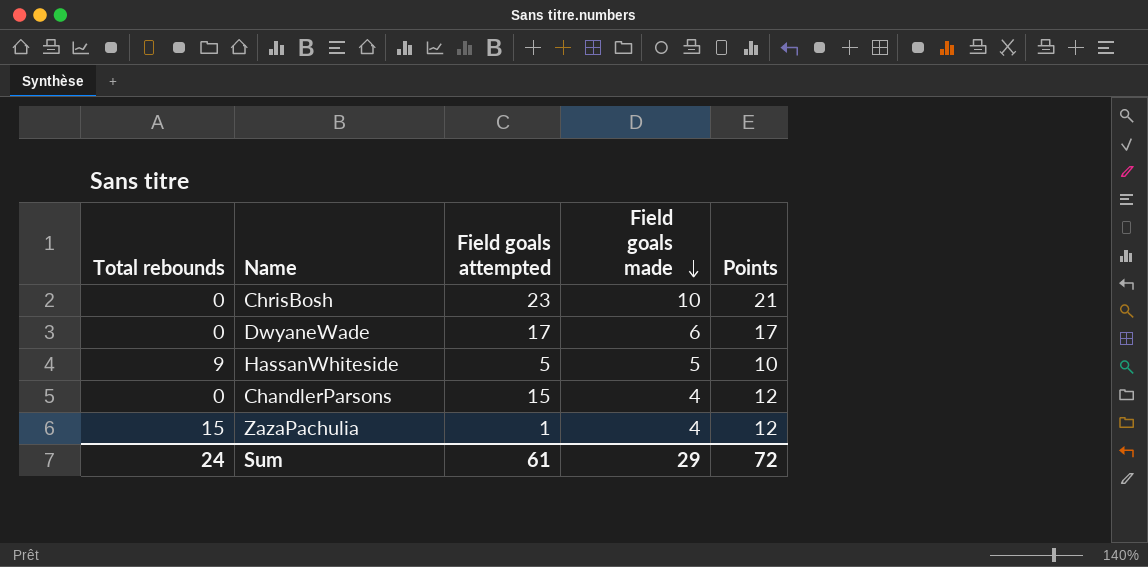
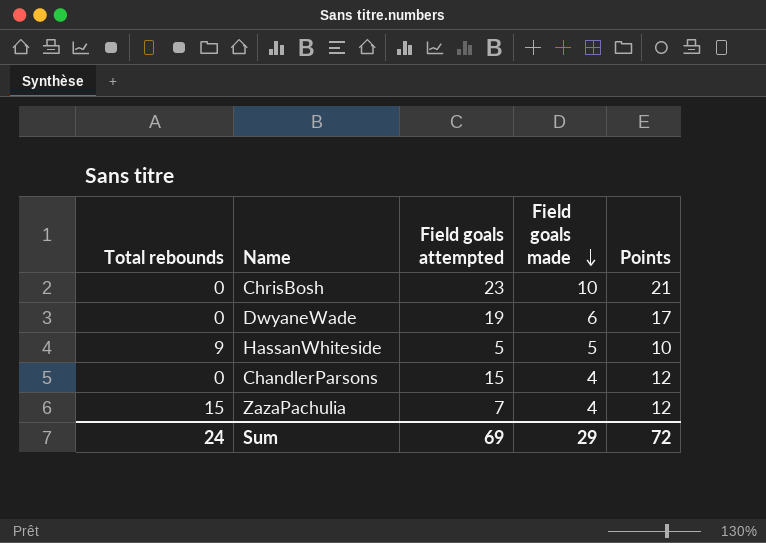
DwyaneWade | Field goals attempted: 17 -> 19
ZazaPachulia | Field goals attempted: 1 -> 7
Sum | Field goals attempted: 61 -> 69

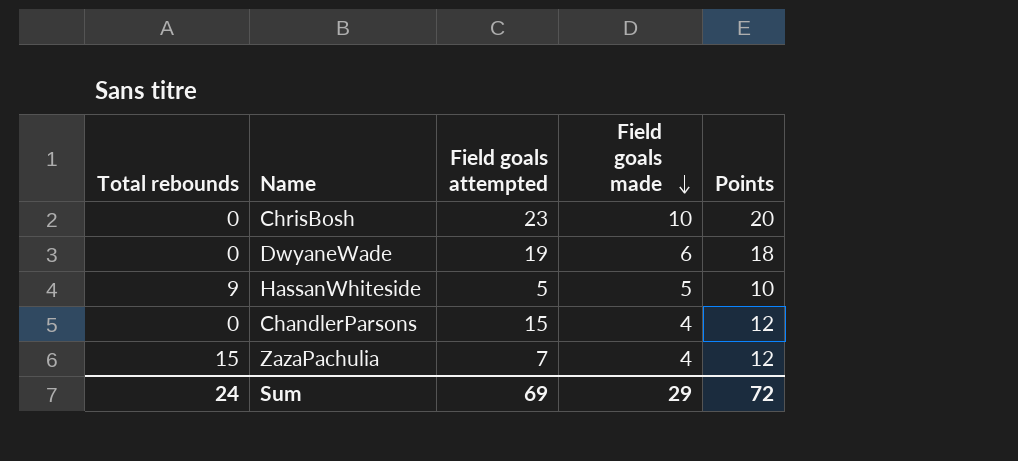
ChrisBosh | Points: 21 -> 20
DwyaneWade | Points: 17 -> 18

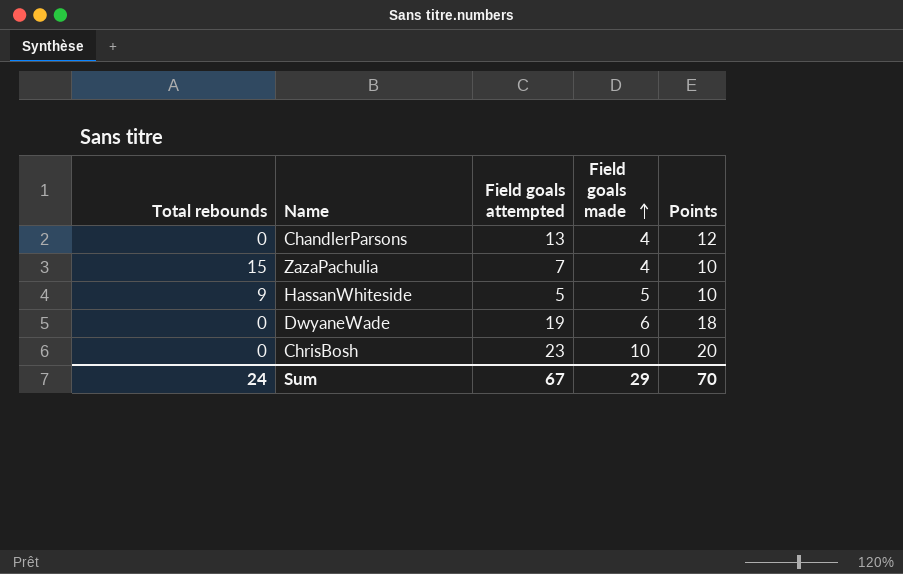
row order: Field goals made descending -> Field goals made ascending
ChandlerParsons | Field goals attempted: 15 -> 13
ZazaPachulia | Points: 12 -> 10
Sum | Field goals attempted: 69 -> 67
Sum | Points: 72 -> 70

